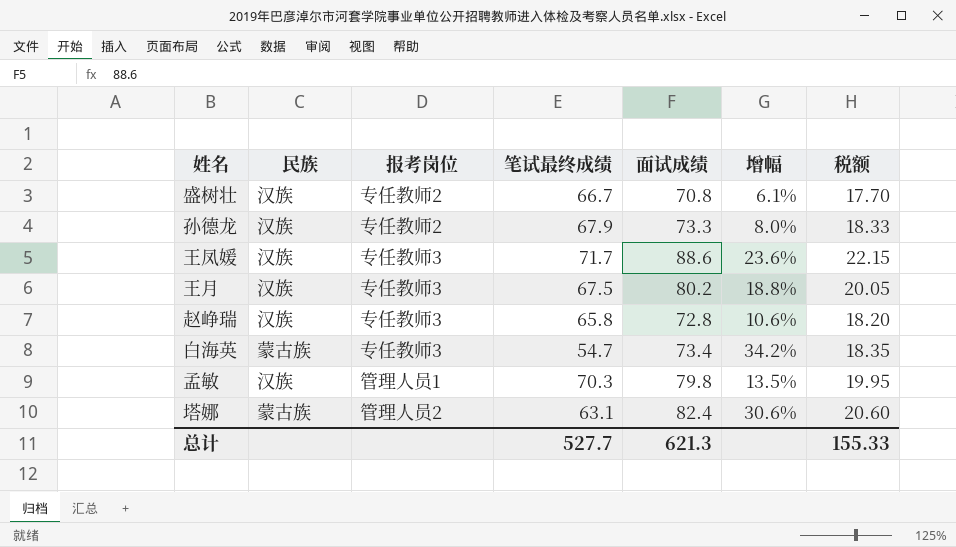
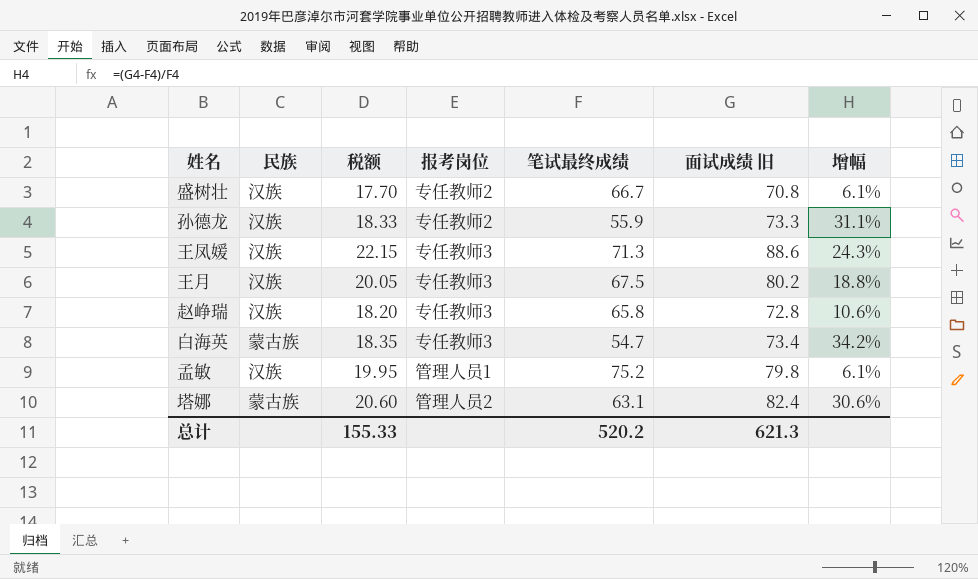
column 税额 | position: 7 -> 3
column name: 面试成绩 -> 面试成绩 旧
孙德龙 | 笔试最终成绩: 67.9 -> 55.9
孙德龙 | 增幅: 8.0% -> 31.1%
王凤媛 | 笔试最终成绩: 71.7 -> 71.3
王凤媛 | 增幅: 23.6% -> 24.3%
孟敏 | 笔试最终成绩: 70.3 -> 75.2
孟敏 | 增幅: 13.5% -> 6.1%
总计 | 笔试最终成绩: 527.7 -> 520.2

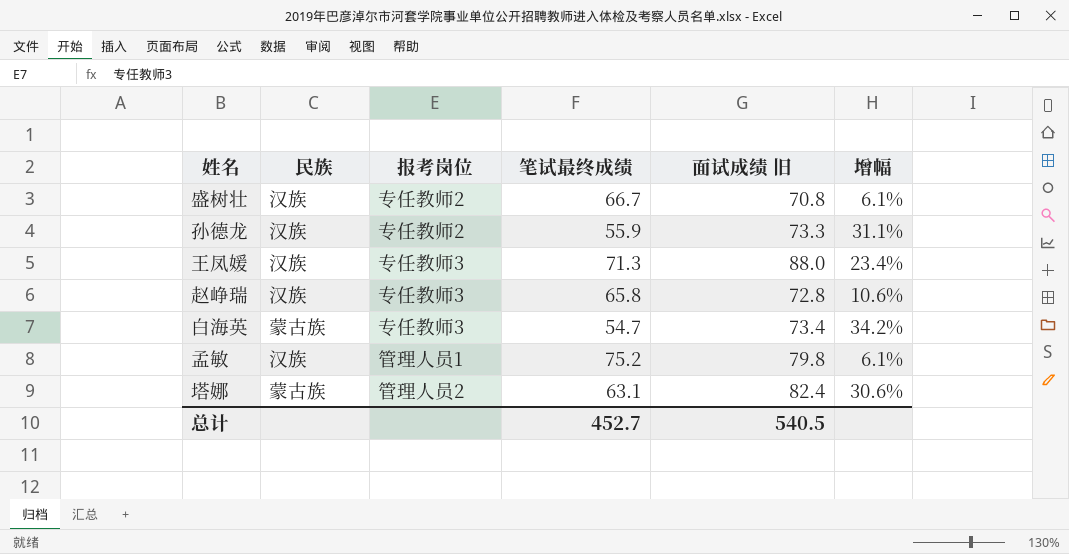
column 税额 | formula: [面试成绩 旧] * 0.25 -> none
row 王月: 汉族 | 20.05 | 专任教师3 | 67.5 | 80.2 | 18.8% -> none
王凤媛 | 面试成绩 旧: 88.6 -> 88.0
王凤媛 | 增幅: 24.3% -> 23.4%
总计 | 笔试最终成绩: 520.2 -> 452.7
总计 | 面试成绩 旧: 621.3 -> 540.5

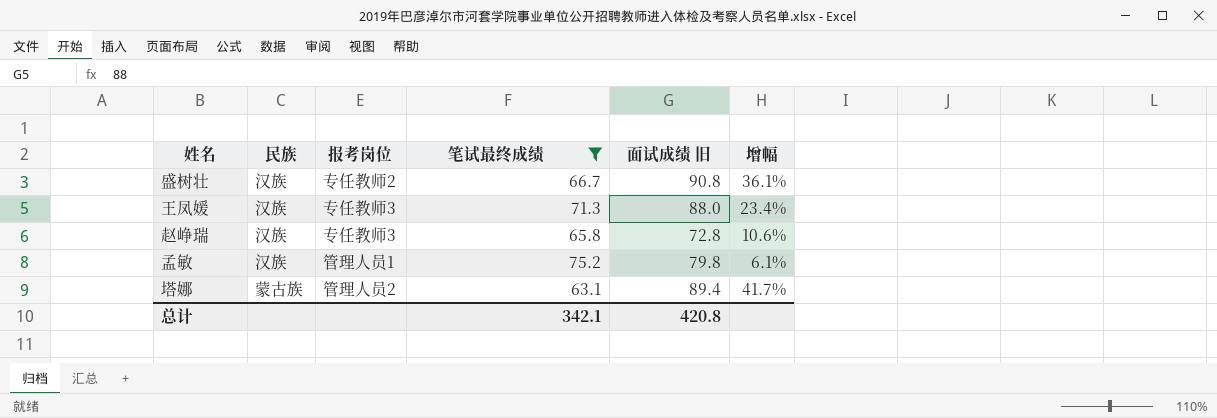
filter: none -> 笔试最终成绩 >= 63.1
盛树壮 | 面试成绩 旧: 70.8 -> 90.8
盛树壮 | 增幅: 6.1% -> 36.1%
塔娜 | 面试成绩 旧: 82.4 -> 89.4
塔娜 | 增幅: 30.6% -> 41.7%
总计 | 笔试最终成绩: 452.7 -> 342.1
总计 | 面试成绩 旧: 540.5 -> 420.8

